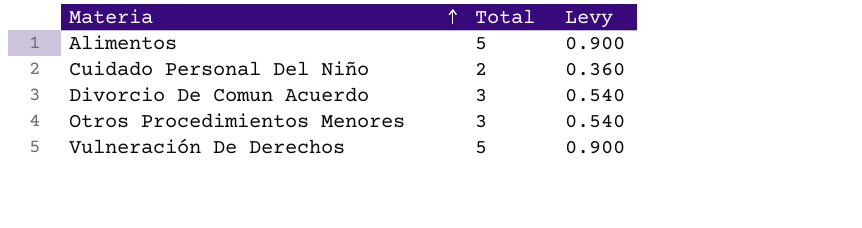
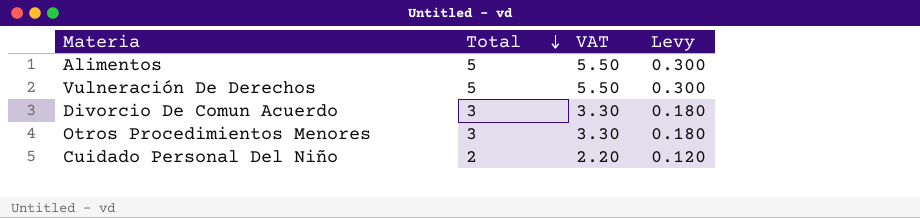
row order: Materia ascending -> Total descending
column VAT | formula: none -> [Total] * 1.1
column Levy | formula: [Total] * 0.18 -> [Total] * 0.06

